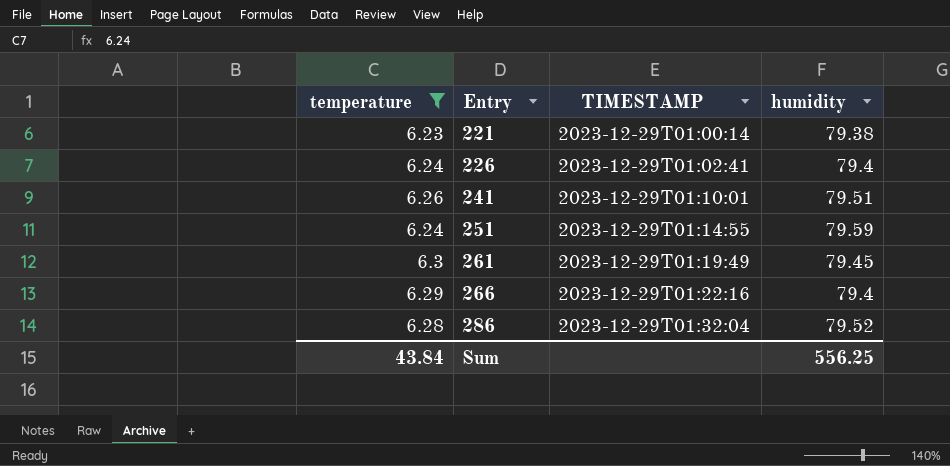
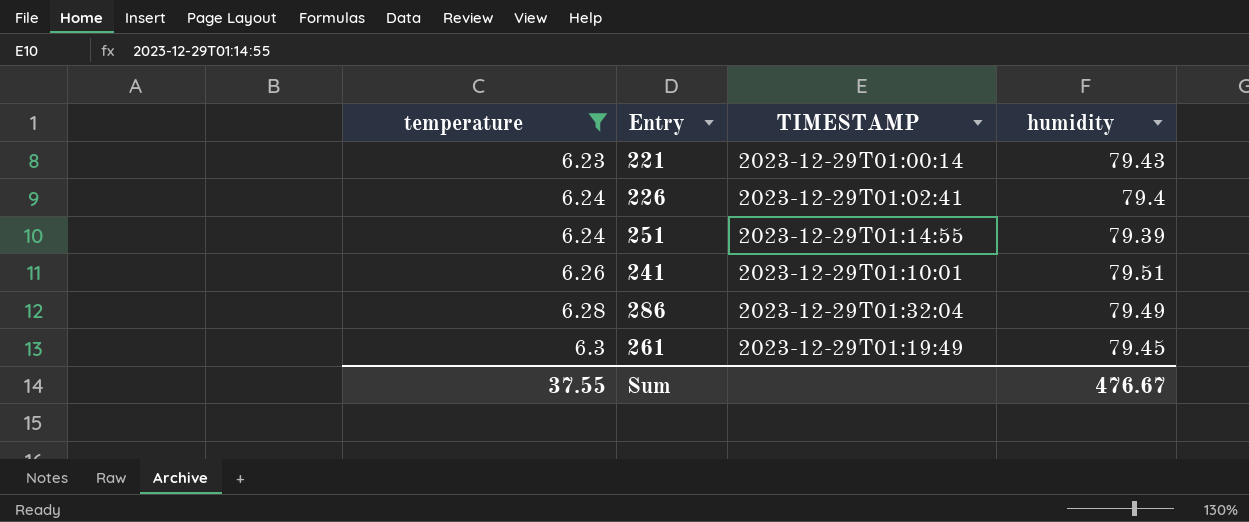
row order: Entry ascending -> temperature ascending
row 266: 6.29 | 2023-12-29T01:22:16 | 79.4 -> none
221 | humidity: 79.38 -> 79.43
251 | humidity: 79.59 -> 79.39
286 | humidity: 79.52 -> 79.49
Sum | temperature: 43.84 -> 37.55
Sum | humidity: 556.25 -> 476.67

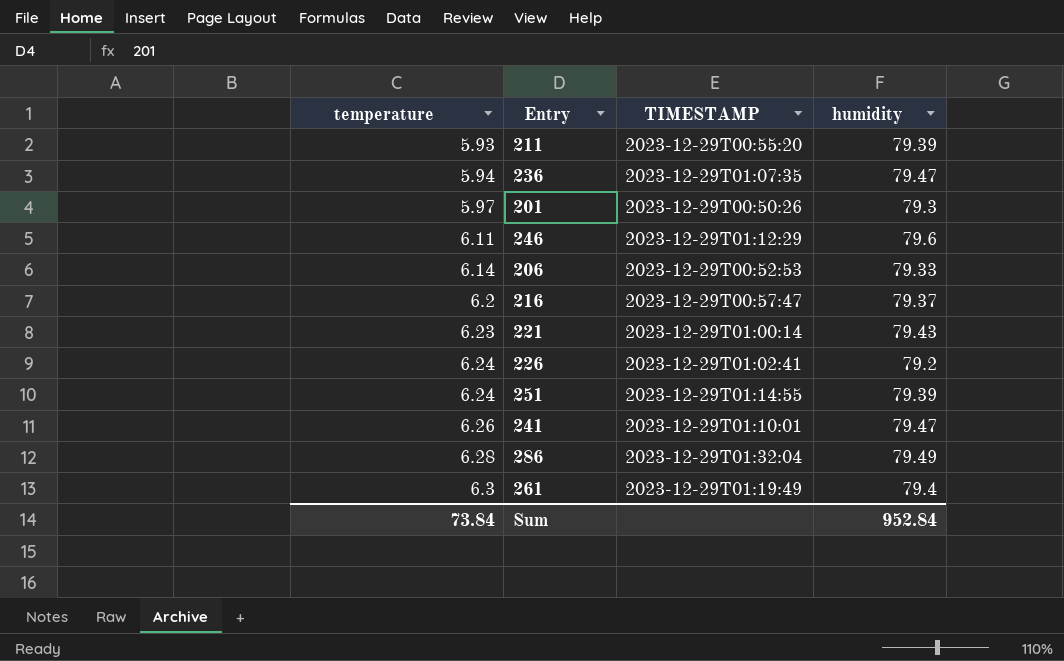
filter: temperature >= 6.23 -> none
226 | humidity: 79.4 -> 79.2
241 | humidity: 79.51 -> 79.47
261 | humidity: 79.45 -> 79.4
Sum | temperature: 37.55 -> 73.84
Sum | humidity: 476.67 -> 952.84

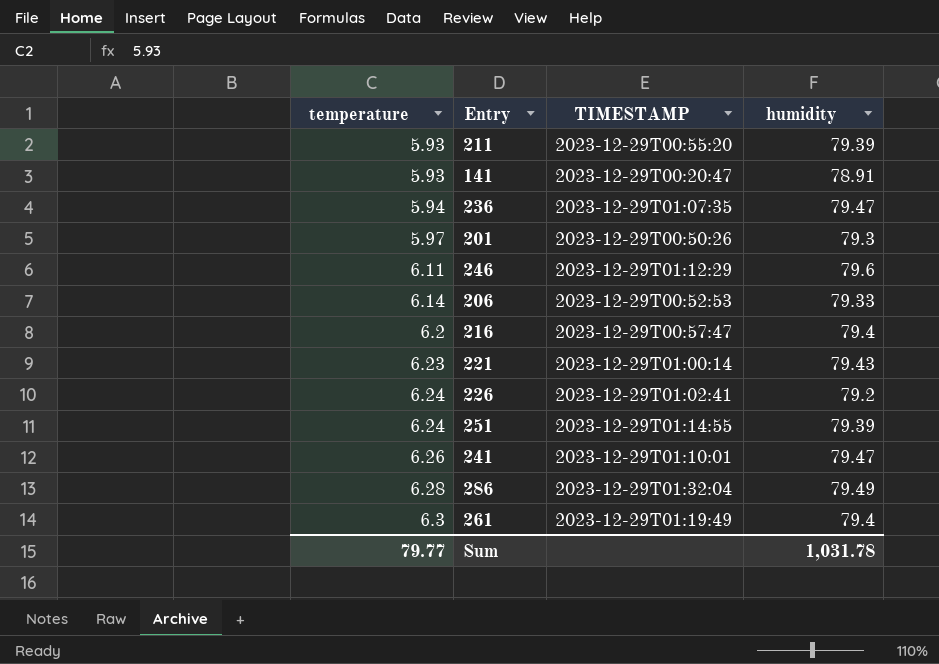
row 141: none -> 5.93 | 2023-12-29T00:20:47 | 78.91
216 | humidity: 79.37 -> 79.4
Sum | temperature: 73.84 -> 79.77
Sum | humidity: 952.84 -> 1,031.78

